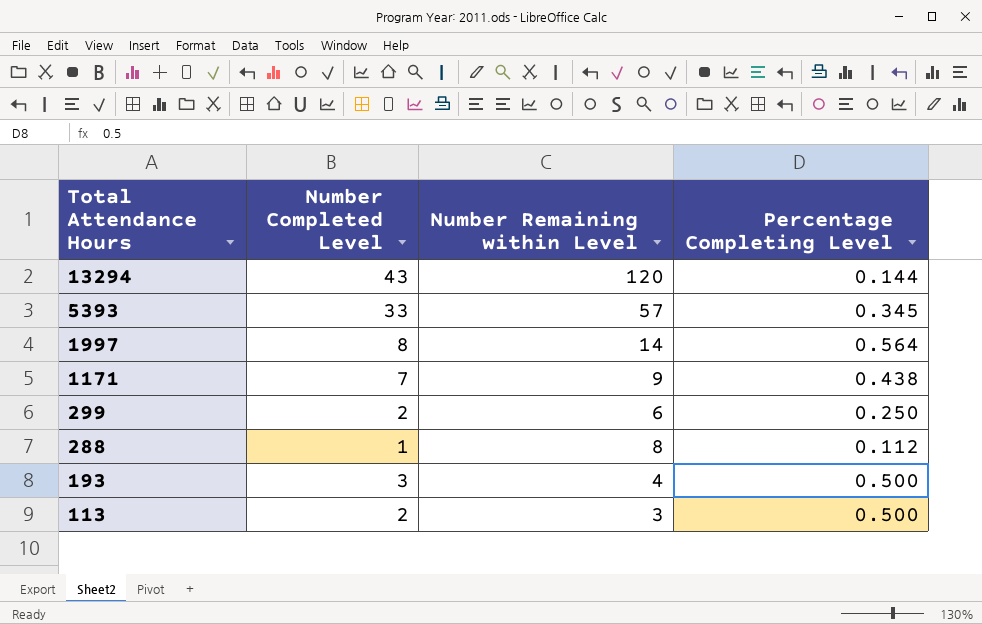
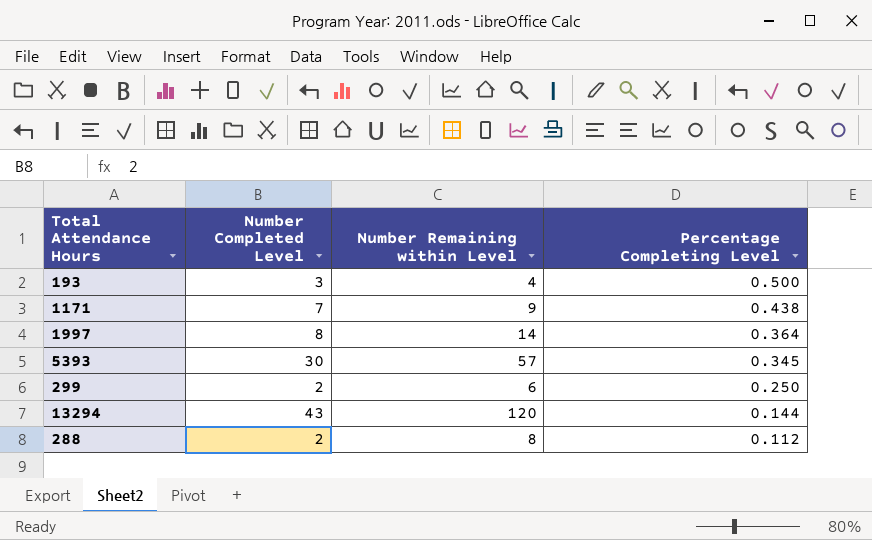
row order: Total Attendance Hours descending -> Percentage Completing Level descending
row 113: 2 | 3 | 0.500 -> none
1997 | Percentage Completing Level: 0.564 -> 0.364
5393 | Number Completed Level: 33 -> 30
288 | Number Completed Level: 1 -> 2

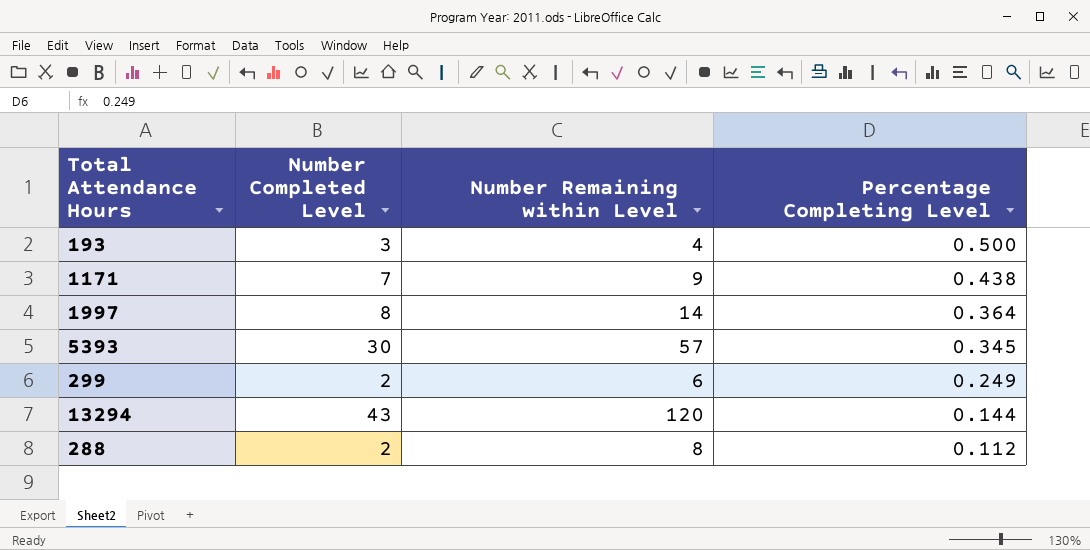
299 | Percentage Completing Level: 0.250 -> 0.249

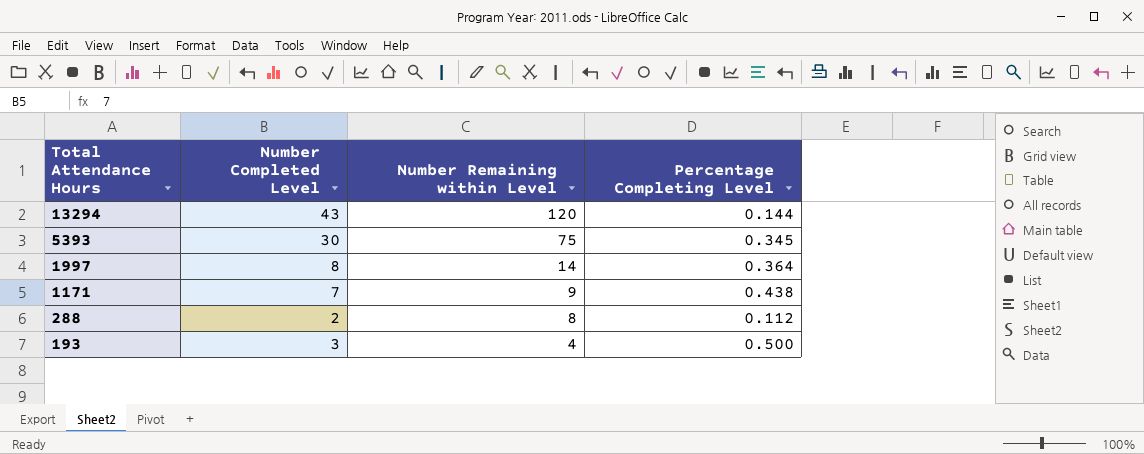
row order: Percentage Completing Level descending -> Total Attendance Hours descending
row 299: 2 | 6 | 0.249 -> none
5393 | Number Remaining within Level: 57 -> 75

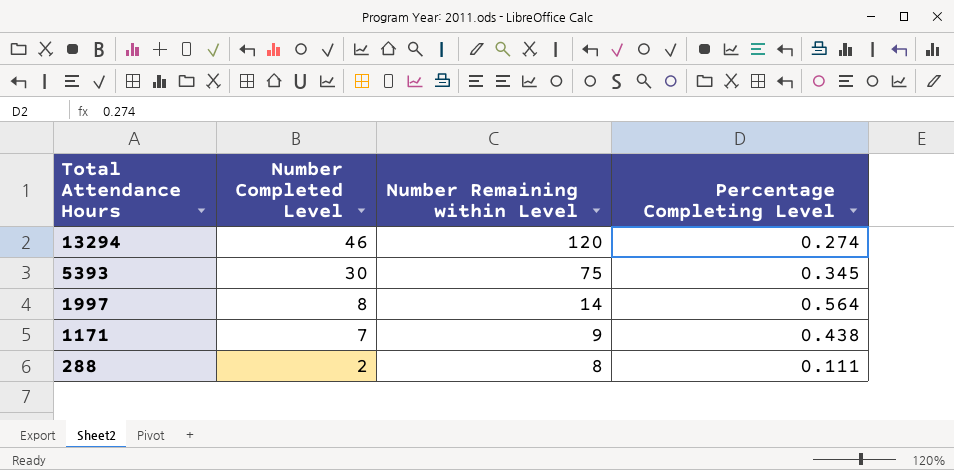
row 193: 3 | 4 | 0.500 -> none
13294 | Number Completed Level: 43 -> 46
13294 | Percentage Completing Level: 0.144 -> 0.274
1997 | Percentage Completing Level: 0.364 -> 0.564
288 | Percentage Completing Level: 0.112 -> 0.111

